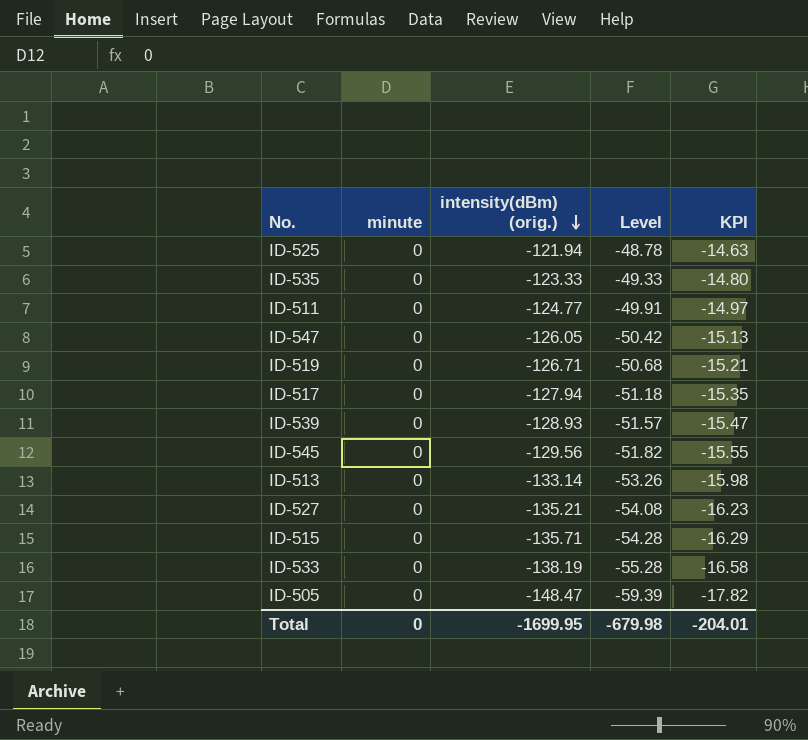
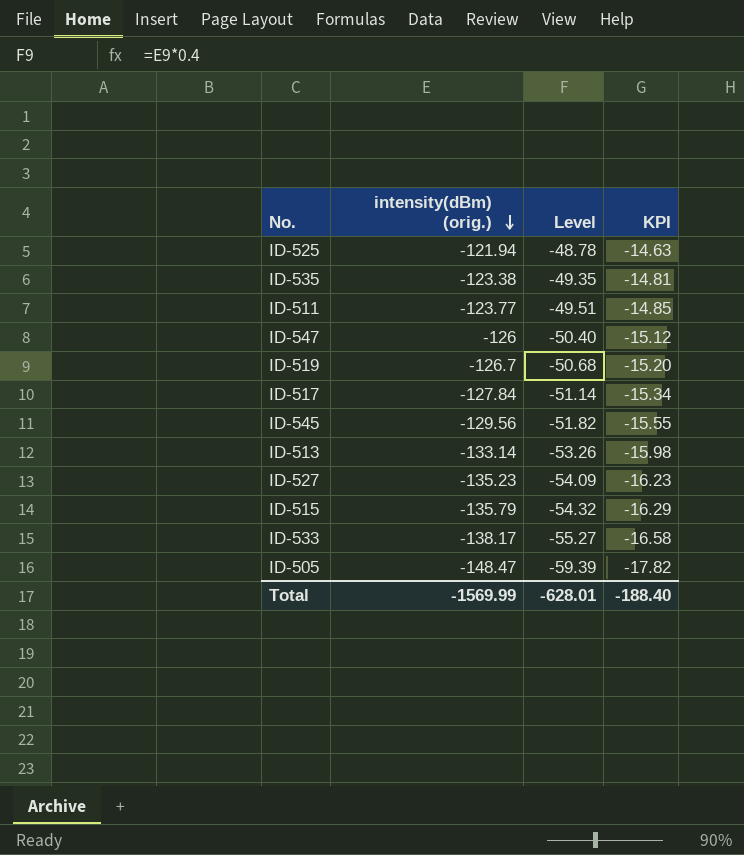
column minute | position: 2 -> none
row ID-539: 0 | -128.93 | -51.57 | -15.47 -> none
ID-535 | intensity(dBm) (orig.): -123.33 -> -123.38
ID-535 | Level: -49.33 -> -49.35
ID-535 | KPI: -14.80 -> -14.81
ID-511 | intensity(dBm) (orig.): -124.77 -> -123.77
ID-511 | Level: -49.91 -> -49.51
ID-511 | KPI: -14.97 -> -14.85
ID-547 | intensity(dBm) (orig.): -126.05 -> -126
ID-547 | Level: -50.42 -> -50.40
ID-547 | KPI: -15.13 -> -15.12
ID-519 | intensity(dBm) (orig.): -126.71 -> -126.7
ID-519 | KPI: -15.21 -> -15.20
ID-517 | intensity(dBm) (orig.): -127.94 -> -127.84
ID-517 | Level: -51.18 -> -51.14
ID-517 | KPI: -15.35 -> -15.34
ID-527 | intensity(dBm) (orig.): -135.21 -> -135.23
ID-527 | Level: -54.08 -> -54.09
ID-515 | intensity(dBm) (orig.): -135.71 -> -135.79
ID-515 | Level: -54.28 -> -54.32
ID-533 | intensity(dBm) (orig.): -138.19 -> -138.17
ID-533 | Level: -55.28 -> -55.27
Total | intensity(dBm) (orig.): -1699.95 -> -1569.99
Total | Level: -679.98 -> -628.01
Total | KPI: -204.01 -> -188.40

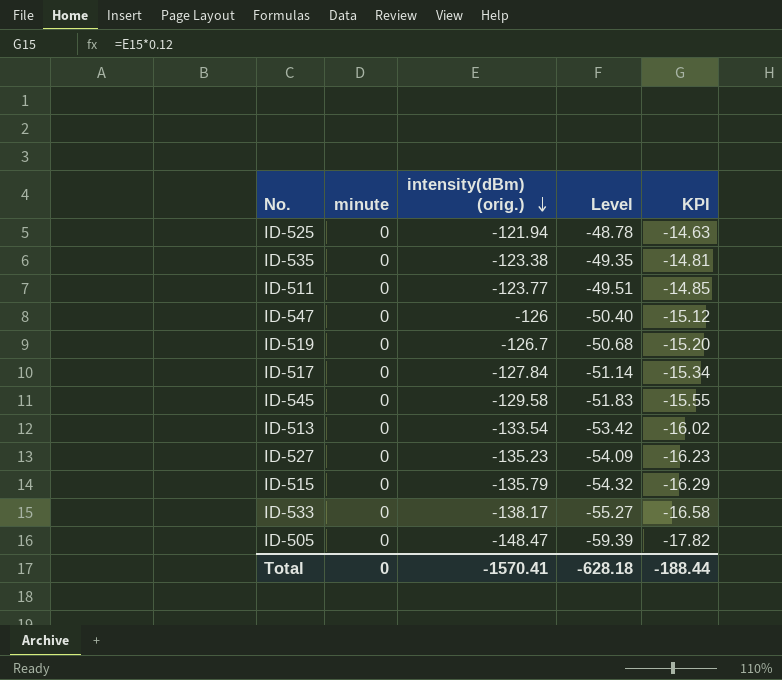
column minute | position: none -> 2
ID-545 | intensity(dBm) (orig.): -129.56 -> -129.58
ID-545 | Level: -51.82 -> -51.83
ID-513 | intensity(dBm) (orig.): -133.14 -> -133.54
ID-513 | Level: -53.26 -> -53.42
ID-513 | KPI: -15.98 -> -16.02
Total | intensity(dBm) (orig.): -1569.99 -> -1570.41
Total | Level: -628.01 -> -628.18
Total | KPI: -188.40 -> -188.44

